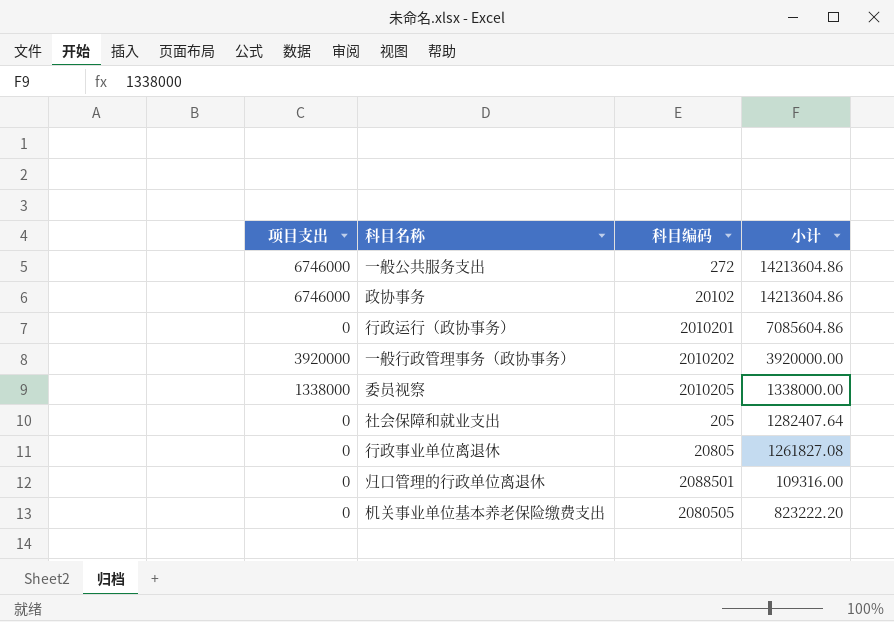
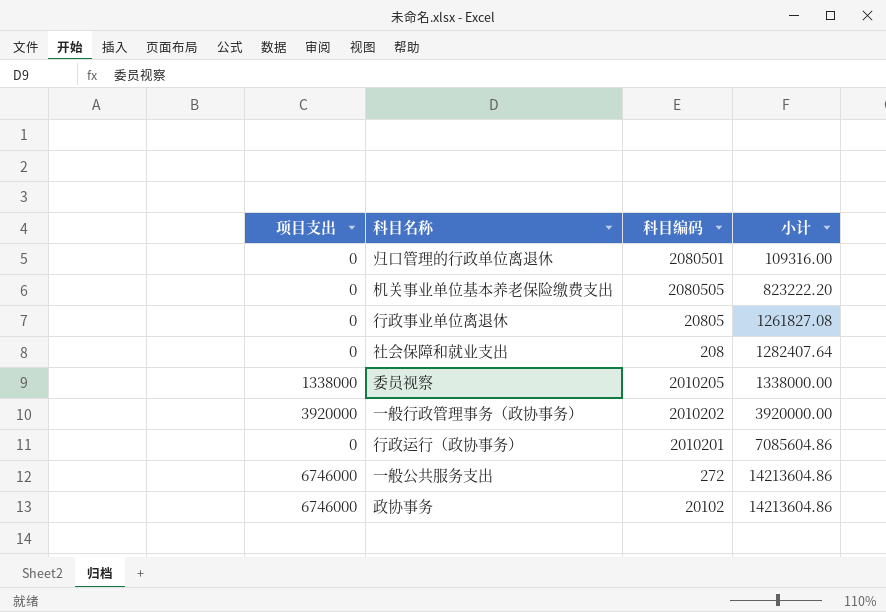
row order: none -> 小计 ascending
归口管理的行政单位离退休 | 科目编码: 2088501 -> 2080501
社会保障和就业支出 | 科目编码: 205 -> 208

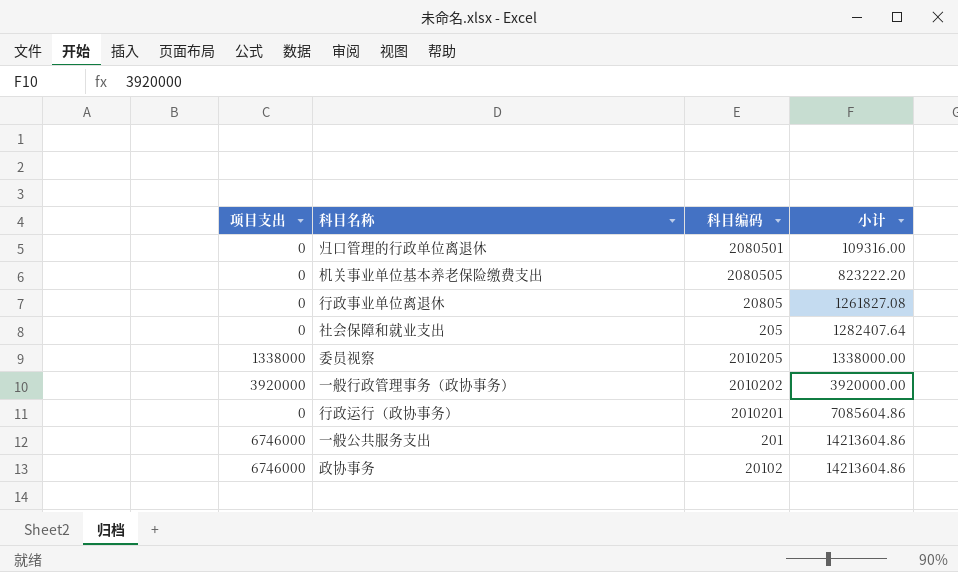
社会保障和就业支出 | 科目编码: 208 -> 205
一般公共服务支出 | 科目编码: 272 -> 201

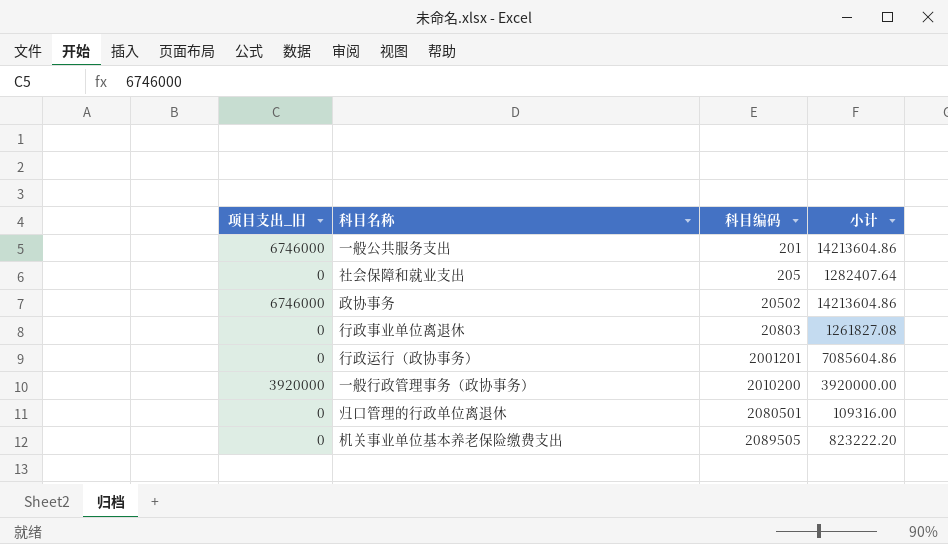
row order: 小计 ascending -> 科目编码 ascending
column name: 项目支出 -> 项目支出_旧
row 委员视察: 1338000 | 2010205 | 1338000.00 -> none
政协事务 | 科目编码: 20102 -> 20502
行政事业单位离退休 | 科目编码: 20805 -> 20803
行政运行（政协事务） | 科目编码: 2010201 -> 2001201
一般行政管理事务（政协事务） | 科目编码: 2010202 -> 2010200
机关事业单位基本养老保险缴费支出 | 科目编码: 2080505 -> 2089505

